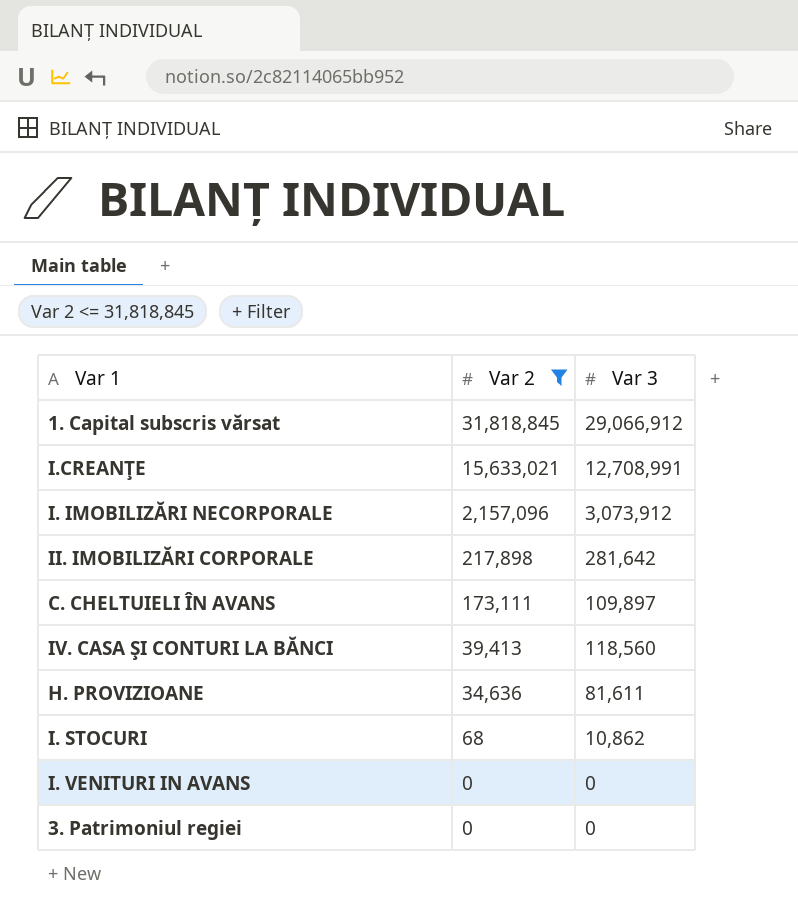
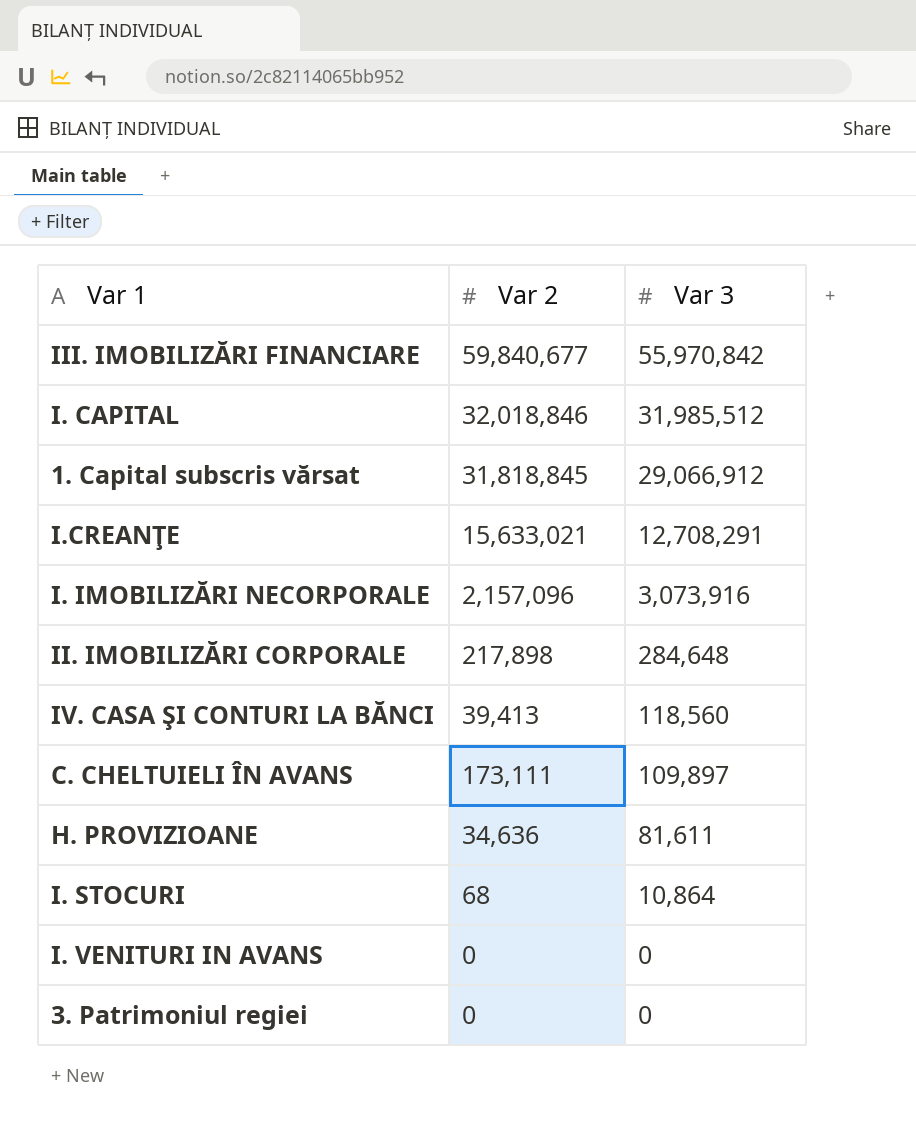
filter: Var 2 <= 31,818,845 -> none
row order: Var 2 descending -> Var 3 descending
I.CREANŢE | Var 3: 12,708,991 -> 12,708,291
I. IMOBILIZĂRI NECORPORALE | Var 3: 3,073,912 -> 3,073,916
II. IMOBILIZĂRI CORPORALE | Var 3: 281,642 -> 284,648
I. STOCURI | Var 3: 10,862 -> 10,864

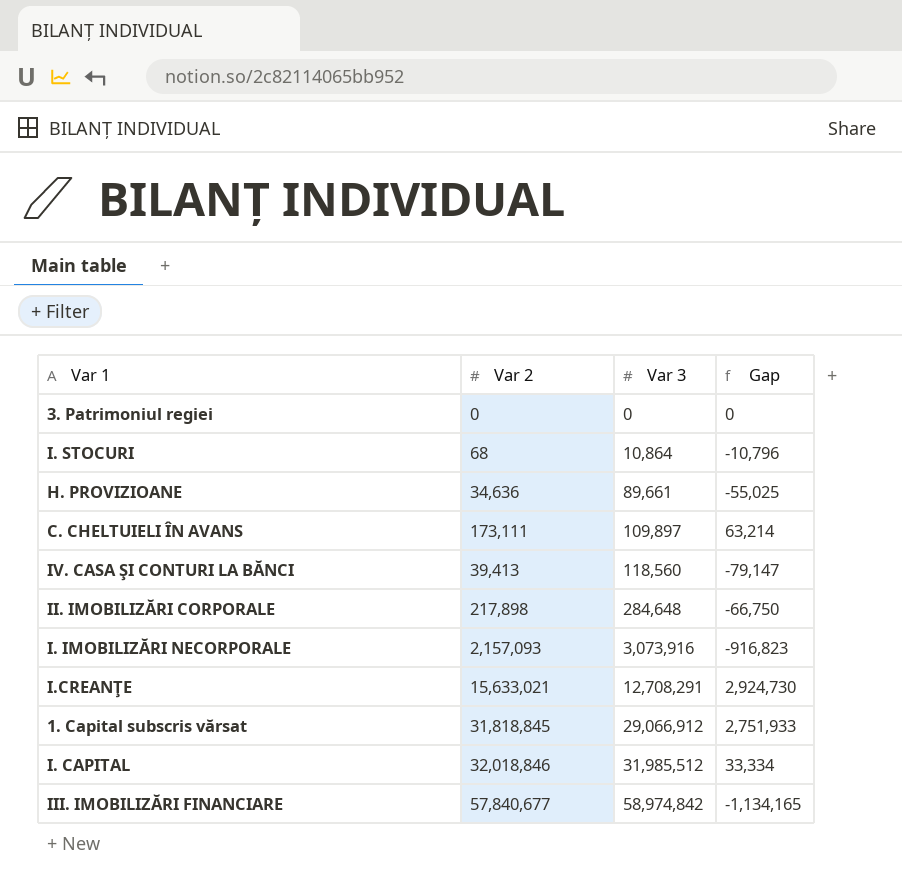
row order: Var 3 descending -> Var 3 ascending
column Gap | formula: none -> [Var 2] - [Var 3]
row I. VENITURI IN AVANS: 0 | 0 -> none
H. PROVIZIOANE | Var 3: 81,611 -> 89,661
I. IMOBILIZĂRI NECORPORALE | Var 2: 2,157,096 -> 2,157,093
III. IMOBILIZĂRI FINANCIARE | Var 2: 59,840,677 -> 57,840,677
III. IMOBILIZĂRI FINANCIARE | Var 3: 55,970,842 -> 58,974,842

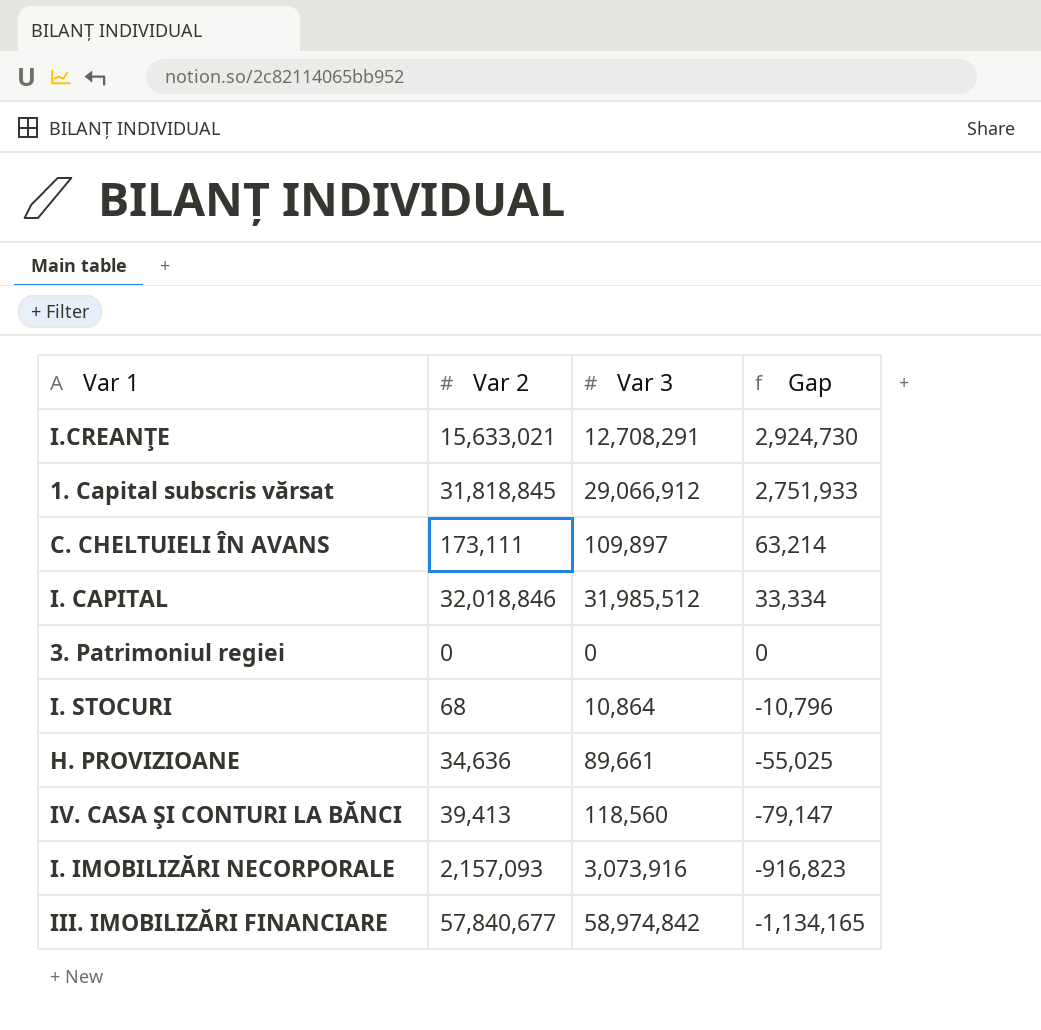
row order: Var 3 ascending -> Gap descending
row II. IMOBILIZĂRI CORPORALE: 217,898 | 284,648 | -66,750 -> none

